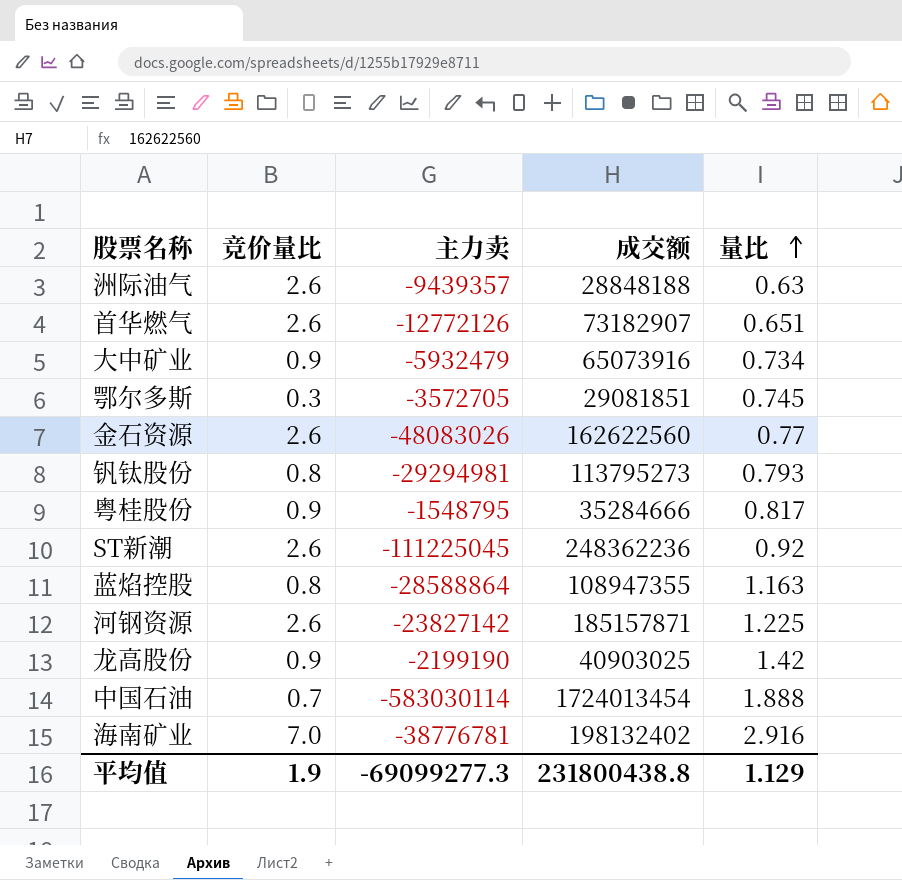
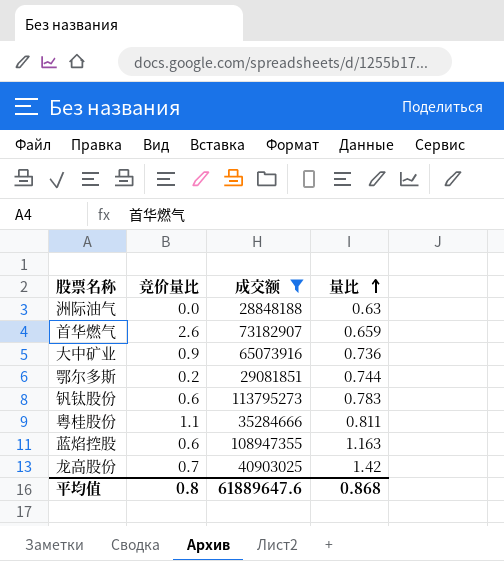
filter: none -> 成交额 <= 113795273
column 主力卖 | position: 3 -> none
洲际油气 | 竞价量比: 2.6 -> 0.0
首华燃气 | 量比: 0.651 -> 0.659
大中矿业 | 量比: 0.734 -> 0.736
鄂尔多斯 | 竞价量比: 0.3 -> 0.2
鄂尔多斯 | 量比: 0.745 -> 0.744
钒钛股份 | 竞价量比: 0.8 -> 0.6
钒钛股份 | 量比: 0.793 -> 0.783
粤桂股份 | 竞价量比: 0.9 -> 1.1
粤桂股份 | 量比: 0.817 -> 0.811
蓝焰控股 | 竞价量比: 0.8 -> 0.6
龙高股份 | 竞价量比: 0.9 -> 0.7
平均值 | 竞价量比: 1.9 -> 0.8
平均值 | 成交额: 231800438.8 -> 61889647.6
平均值 | 量比: 1.129 -> 0.868

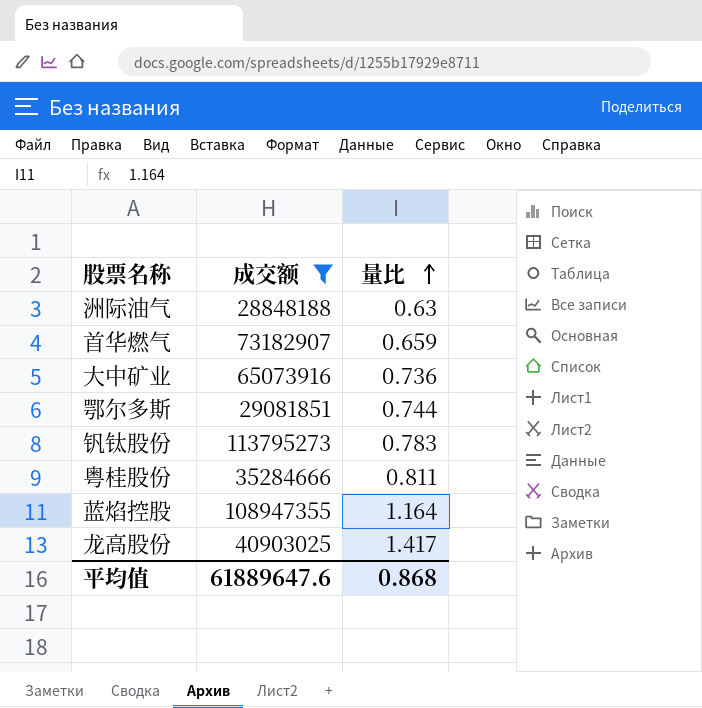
column 竞价量比 | position: 2 -> none
蓝焰控股 | 量比: 1.163 -> 1.164
龙高股份 | 量比: 1.42 -> 1.417

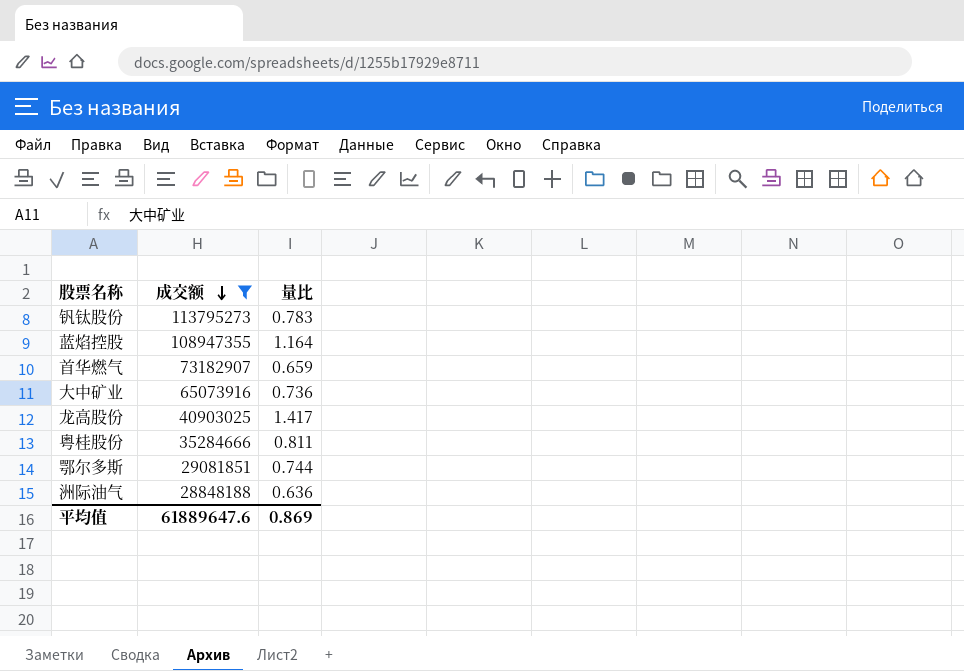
row order: 量比 ascending -> 成交额 descending
洲际油气 | 量比: 0.63 -> 0.636
平均值 | 量比: 0.868 -> 0.869

